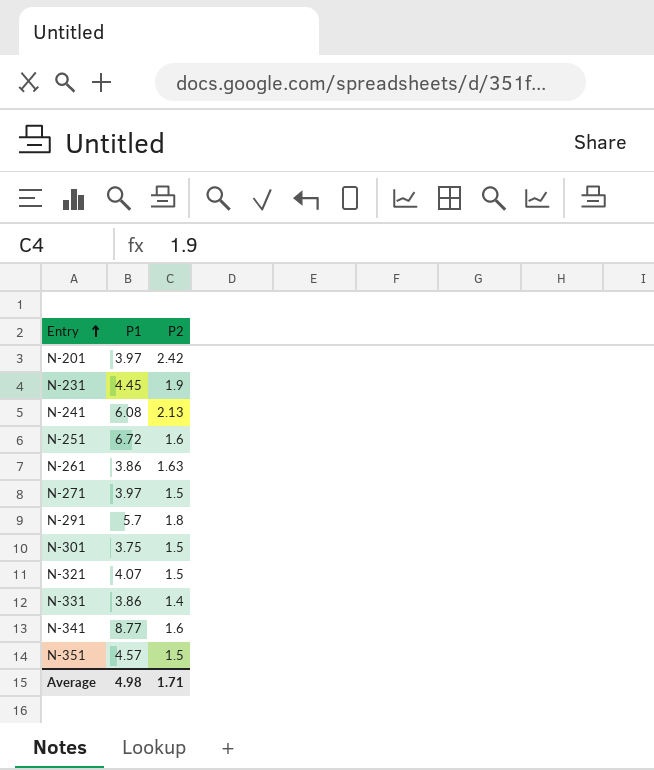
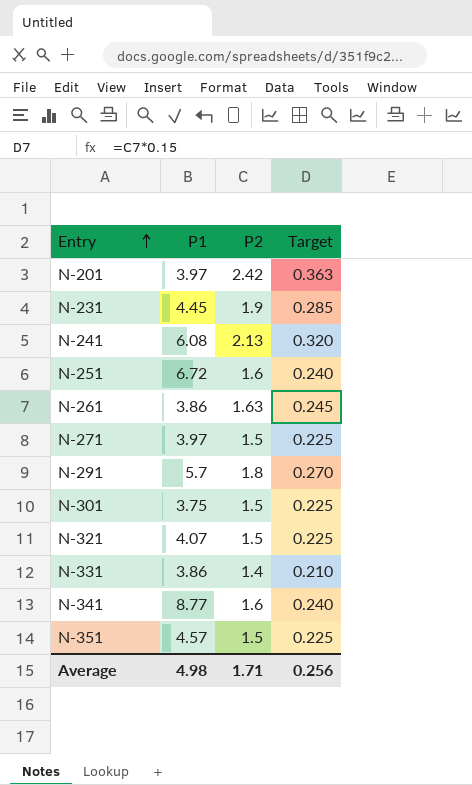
column Target | formula: none -> [P2] * 0.15

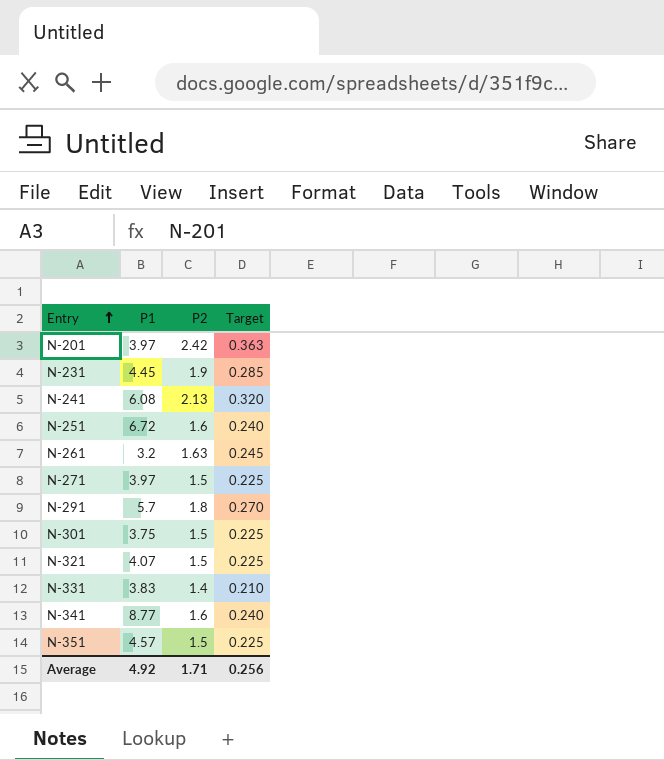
N-261 | P1: 3.86 -> 3.2
N-331 | P1: 3.86 -> 3.83
Average | P1: 4.98 -> 4.92

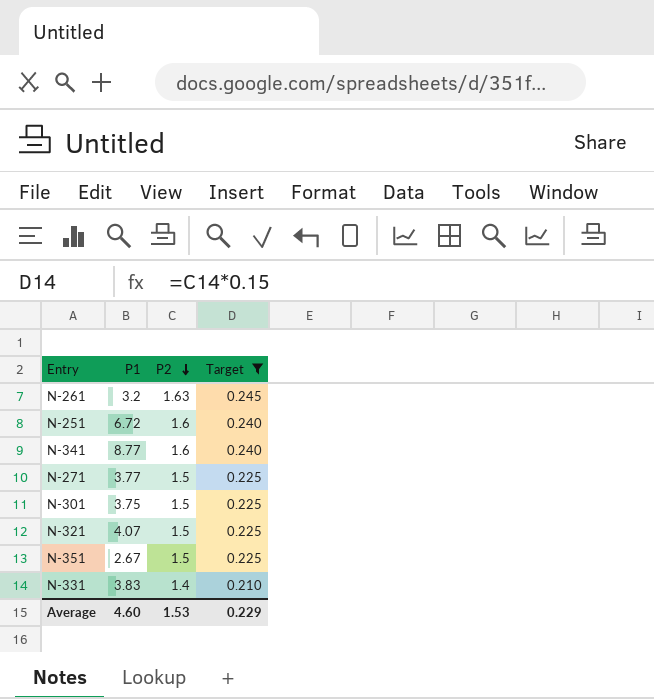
filter: none -> Target <= 0.245
row order: Entry ascending -> P2 descending
N-271 | P1: 3.97 -> 3.77
N-351 | P1: 4.57 -> 2.67
Average | P1: 4.92 -> 4.60
Average | P2: 1.71 -> 1.53
Average | Target: 0.256 -> 0.229

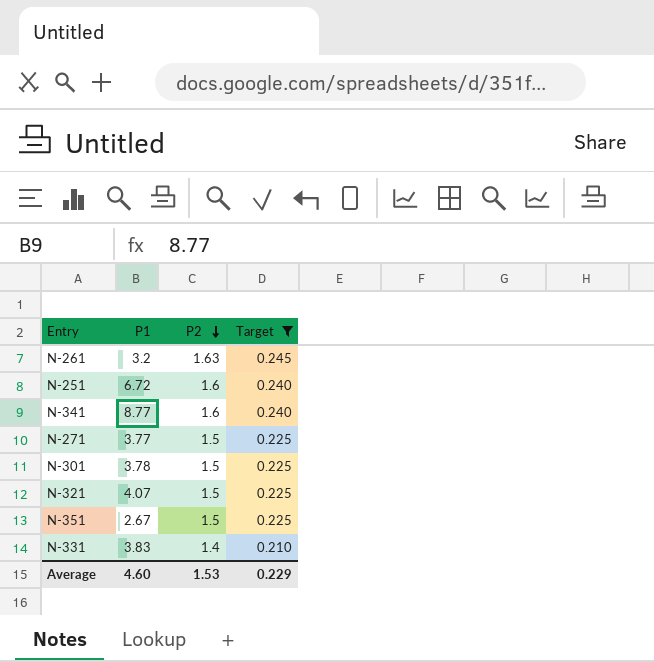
N-301 | P1: 3.75 -> 3.78

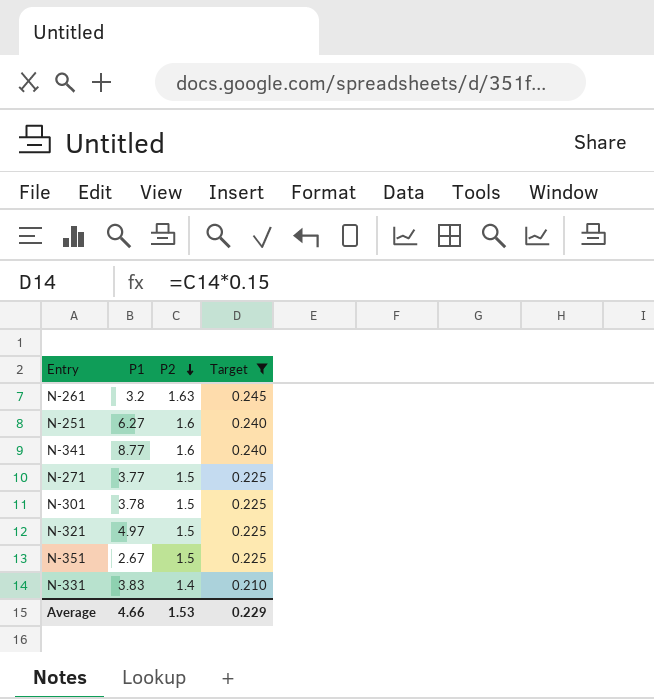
N-251 | P1: 6.72 -> 6.27
N-321 | P1: 4.07 -> 4.97
Average | P1: 4.60 -> 4.66

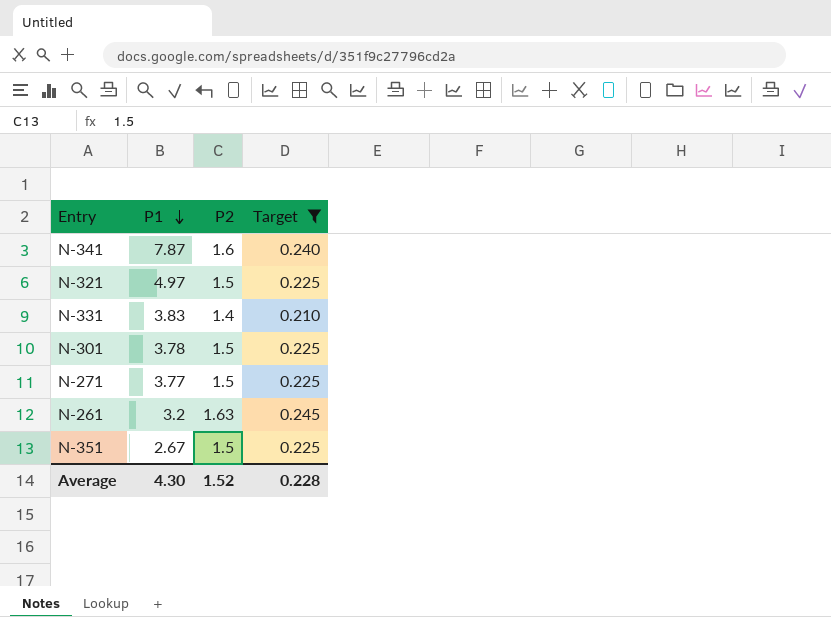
row order: P2 descending -> P1 descending
row N-251: 6.27 | 1.6 | 0.240 -> none
N-341 | P1: 8.77 -> 7.87
Average | P1: 4.66 -> 4.30
Average | P2: 1.53 -> 1.52
Average | Target: 0.229 -> 0.228

